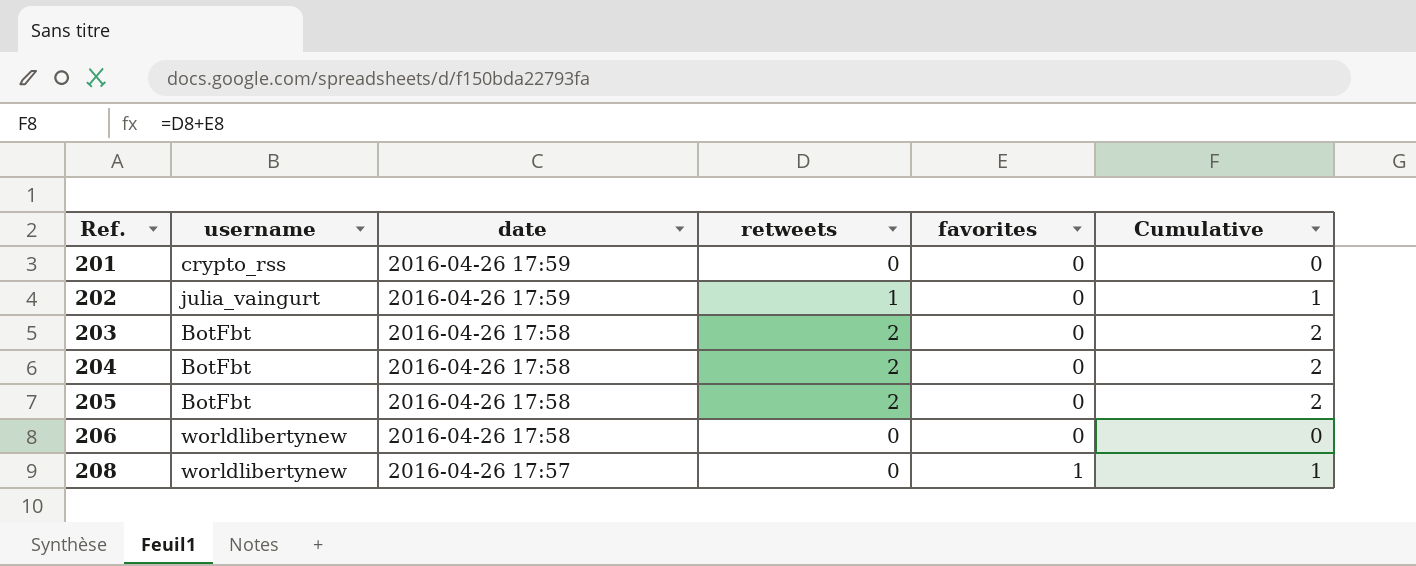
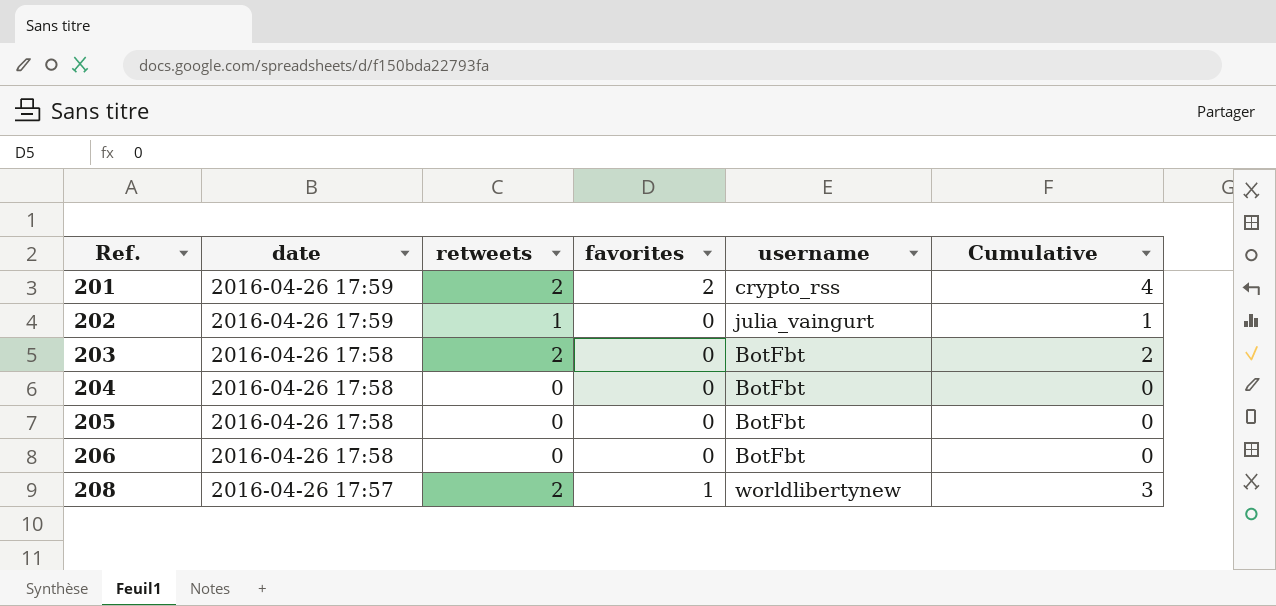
column username | position: 2 -> 5
201 | retweets: 0 -> 2
201 | favorites: 0 -> 2
201 | Cumulative: 0 -> 4
204 | retweets: 2 -> 0
204 | Cumulative: 2 -> 0
205 | retweets: 2 -> 0
205 | Cumulative: 2 -> 0
206 | username: worldlibertynew -> BotFbt
208 | retweets: 0 -> 2
208 | Cumulative: 1 -> 3

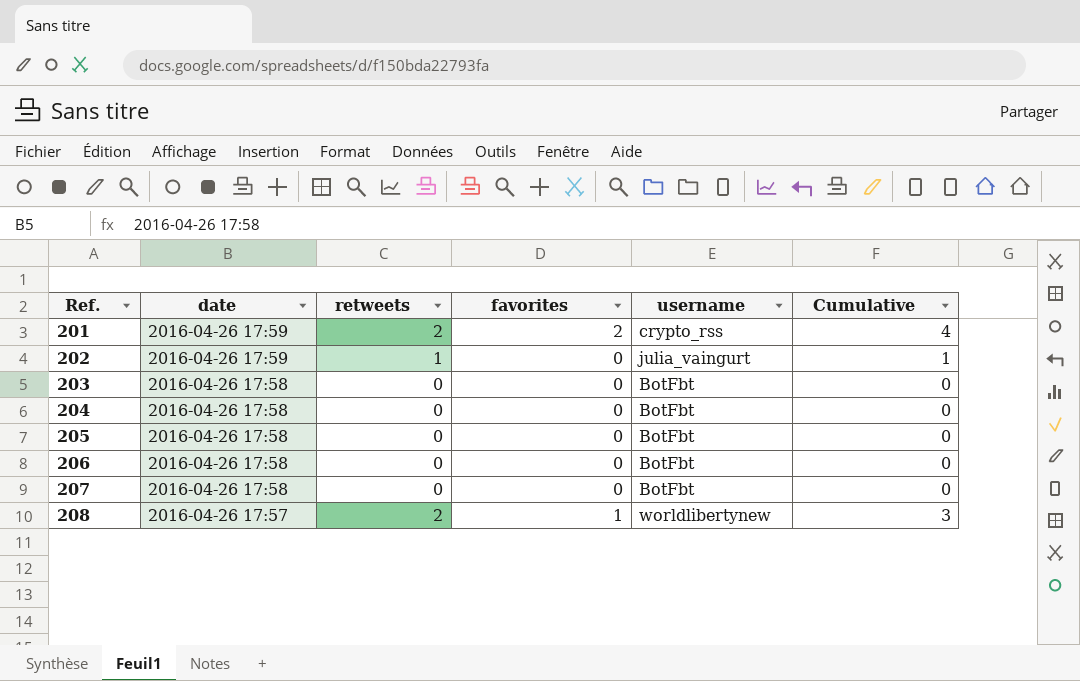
203 | retweets: 2 -> 0
203 | Cumulative: 2 -> 0
row 207: none -> 2016-04-26 17:58 | 0 | 0 | BotFbt | 0

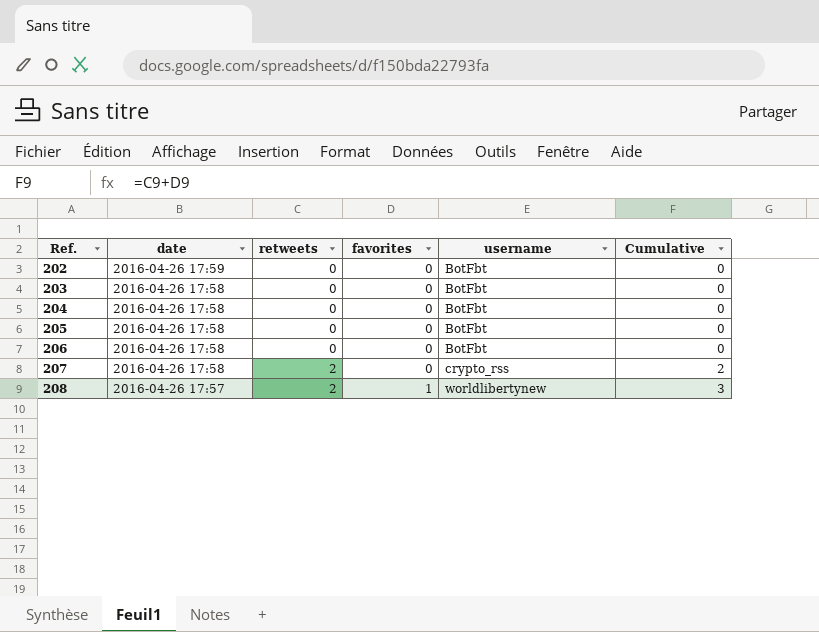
row 201: 2016-04-26 17:59 | 2 | 2 | crypto_rss | 4 -> none
202 | retweets: 1 -> 0
202 | username: julia_vaingurt -> BotFbt
202 | Cumulative: 1 -> 0
207 | retweets: 0 -> 2
207 | username: BotFbt -> crypto_rss
207 | Cumulative: 0 -> 2

